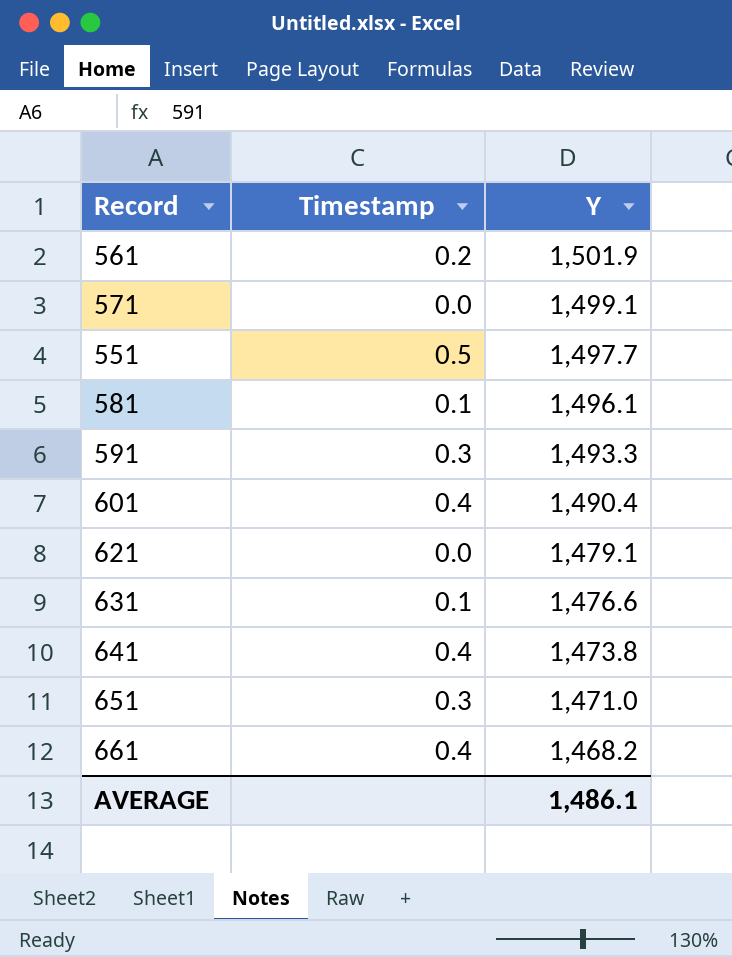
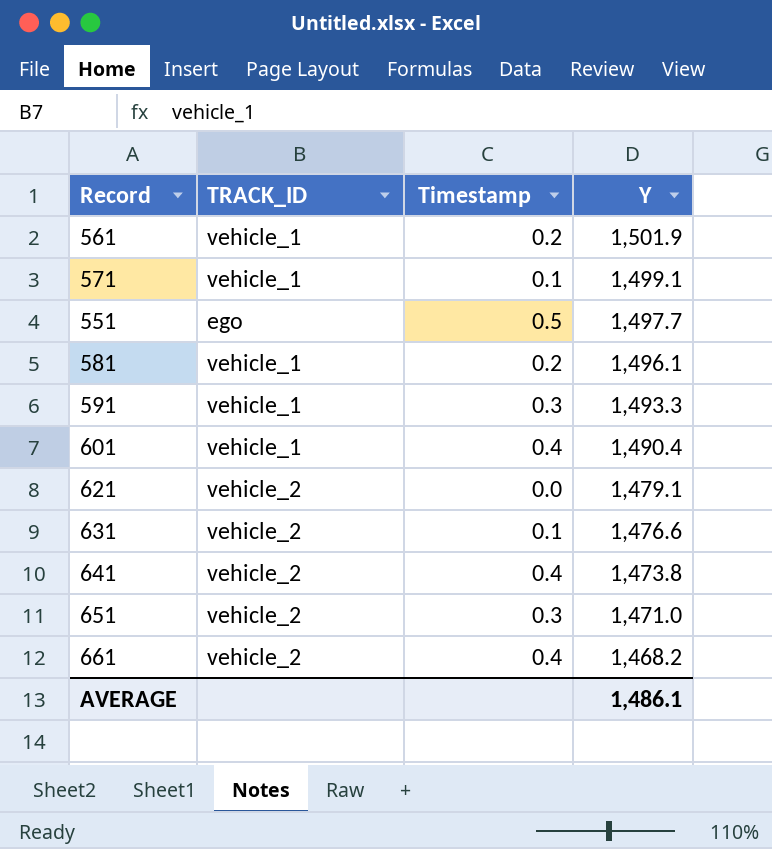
column TRACK_ID | position: none -> 2
571 | Timestamp: 0.0 -> 0.1
581 | Timestamp: 0.1 -> 0.2

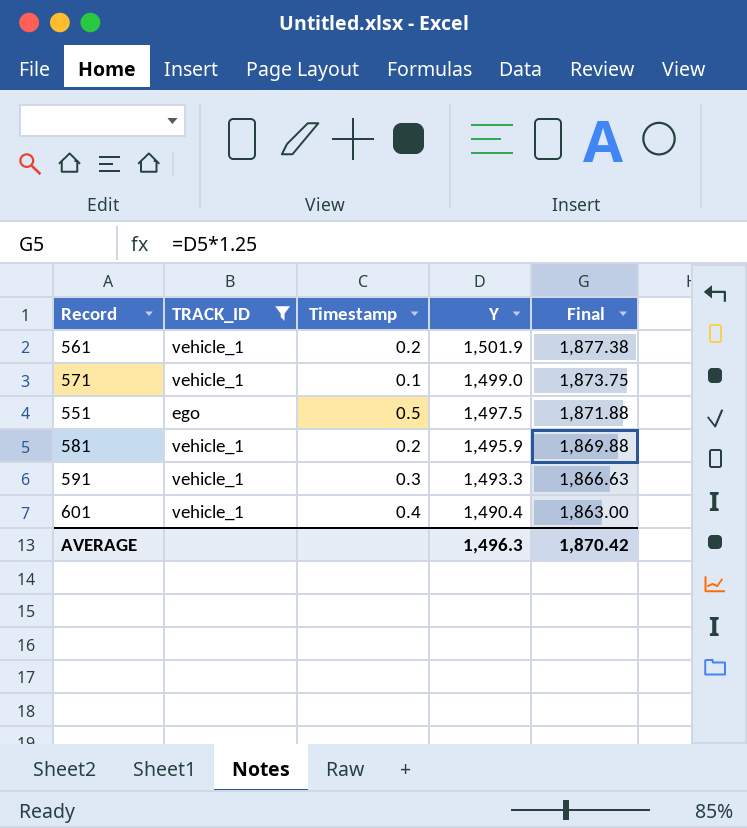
filter: none -> TRACK_ID != vehicle_2
column Final | formula: none -> [Y] * 1.25
571 | Y: 1,499.1 -> 1,499.0
551 | Y: 1,497.7 -> 1,497.5
581 | Y: 1,496.1 -> 1,495.9
AVERAGE | Y: 1,486.1 -> 1,496.3

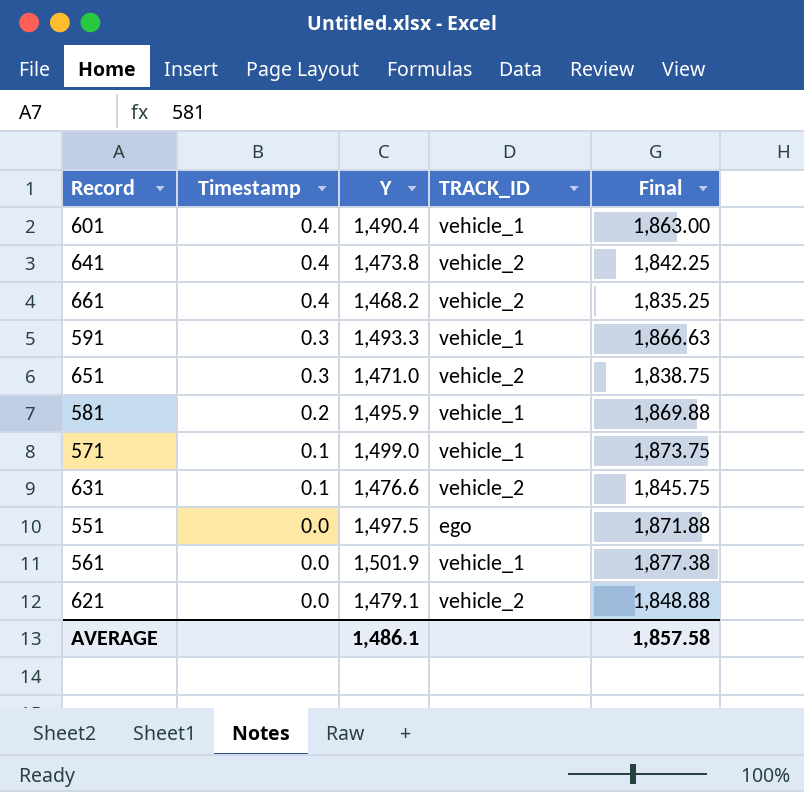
filter: TRACK_ID != vehicle_2 -> none
row order: Y descending -> Timestamp descending
column TRACK_ID | position: 2 -> 4
551 | Timestamp: 0.5 -> 0.0
561 | Timestamp: 0.2 -> 0.0
AVERAGE | Y: 1,496.3 -> 1,486.1
AVERAGE | Final: 1,870.42 -> 1,857.58

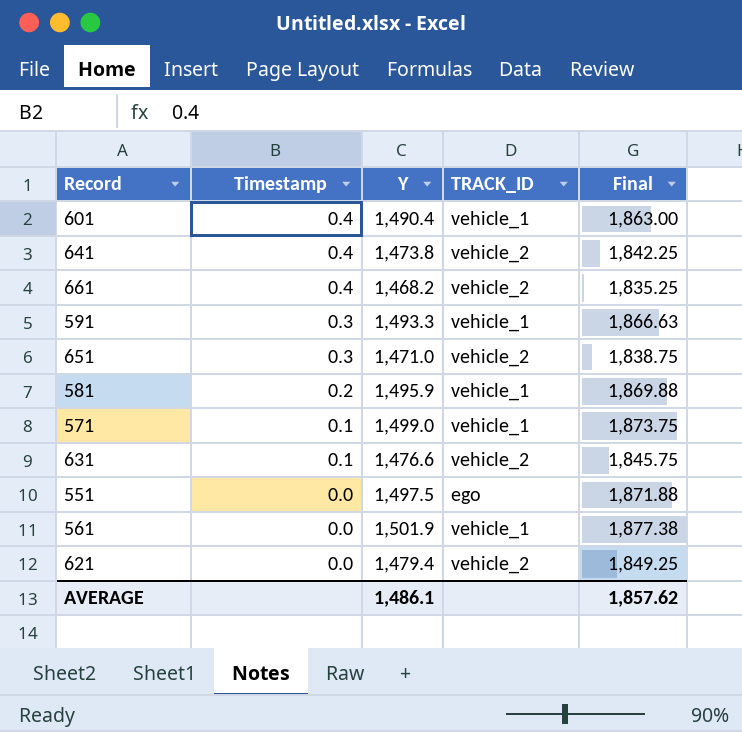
621 | Y: 1,479.1 -> 1,479.4
621 | Final: 1,848.88 -> 1,849.25
AVERAGE | Final: 1,857.58 -> 1,857.62

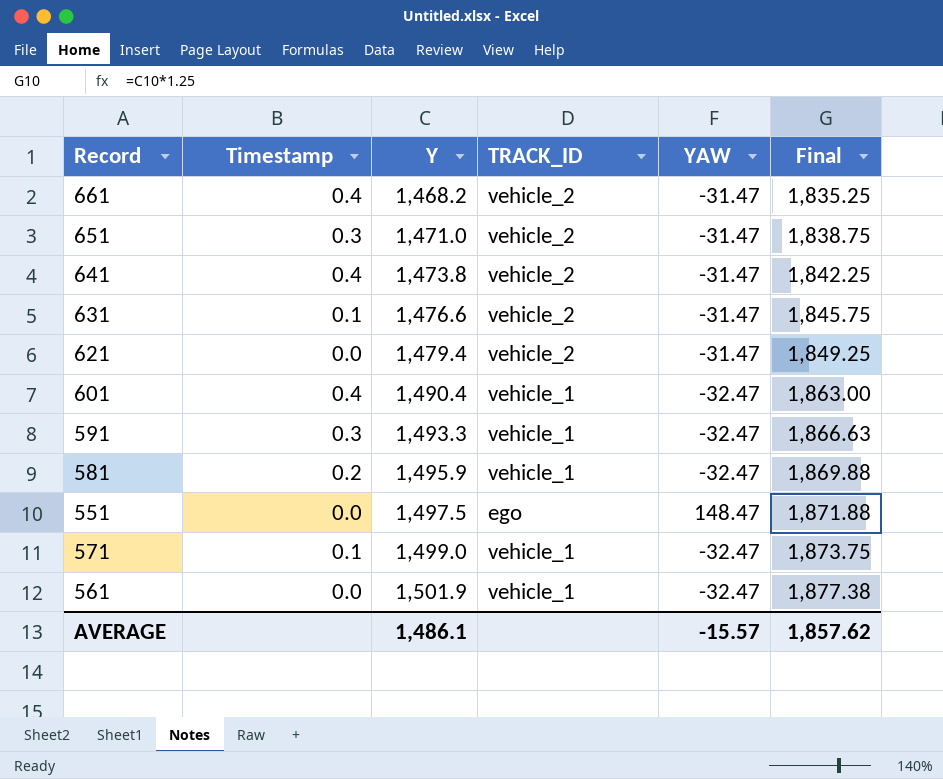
row order: Timestamp descending -> Y ascending
column YAW | position: none -> 5

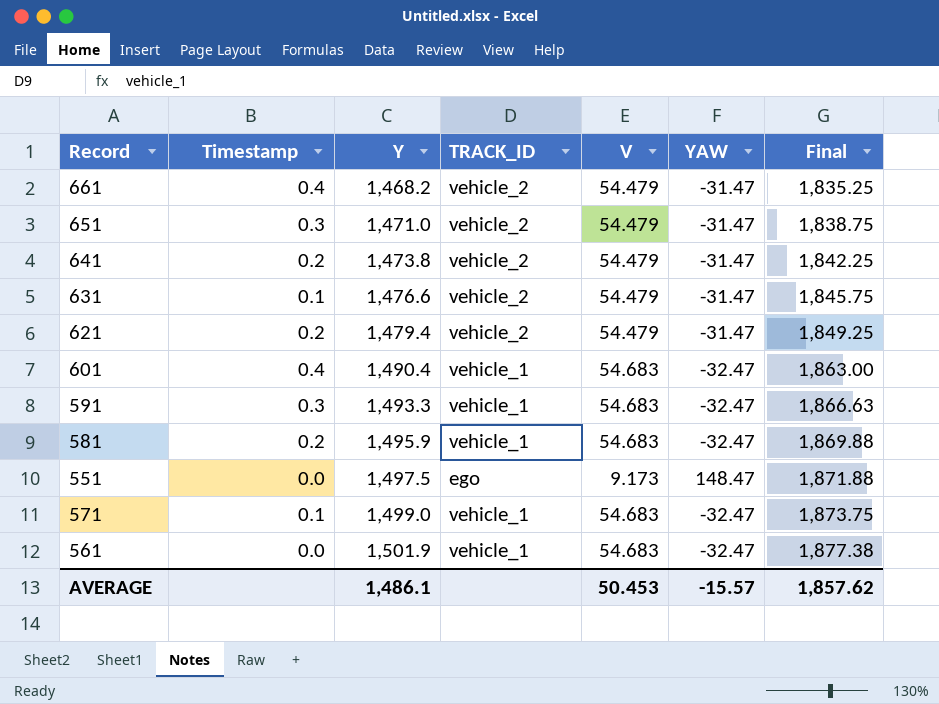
column V | position: none -> 5
641 | Timestamp: 0.4 -> 0.2
621 | Timestamp: 0.0 -> 0.2

